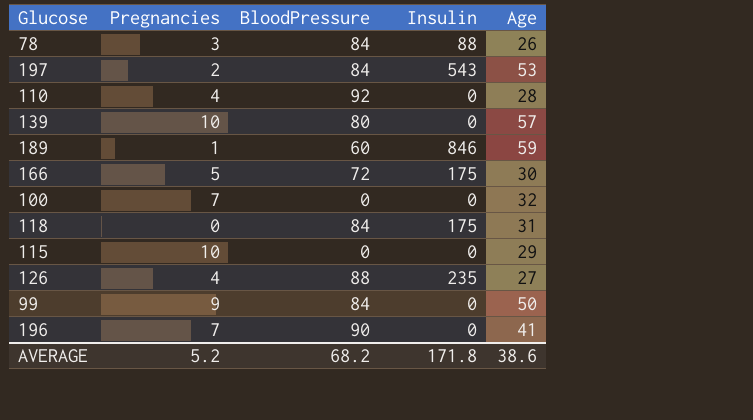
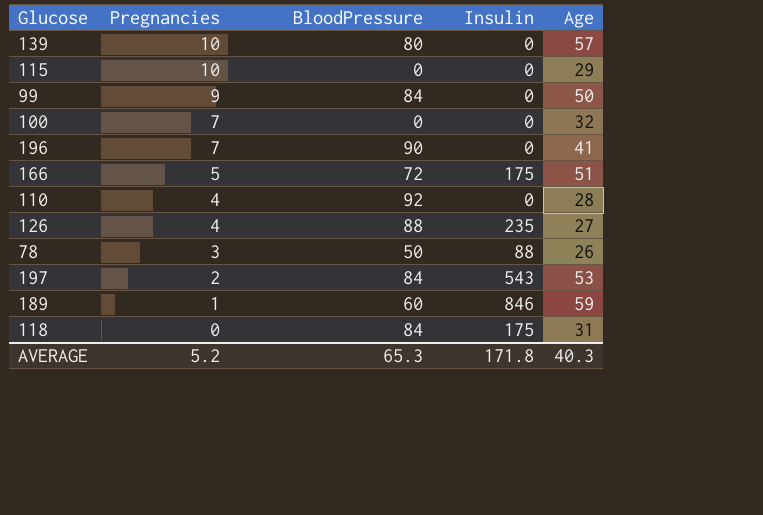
row order: none -> Pregnancies descending
166 | Age: 30 -> 51
78 | BloodPressure: 84 -> 50
AVERAGE | BloodPressure: 68.2 -> 65.3
AVERAGE | Age: 38.6 -> 40.3

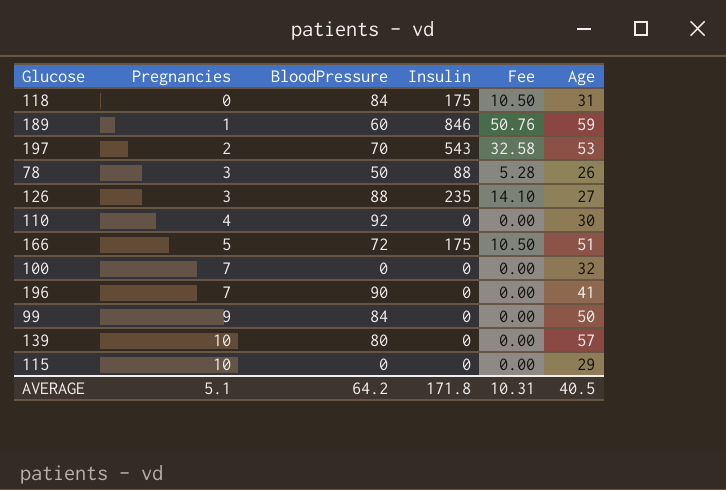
row order: Pregnancies descending -> Pregnancies ascending
column Fee | formula: none -> [Insulin] * 0.06
197 | BloodPressure: 84 -> 70
126 | Pregnancies: 4 -> 3
110 | Age: 28 -> 30
AVERAGE | Pregnancies: 5.2 -> 5.1
AVERAGE | BloodPressure: 65.3 -> 64.2
AVERAGE | Age: 40.3 -> 40.5

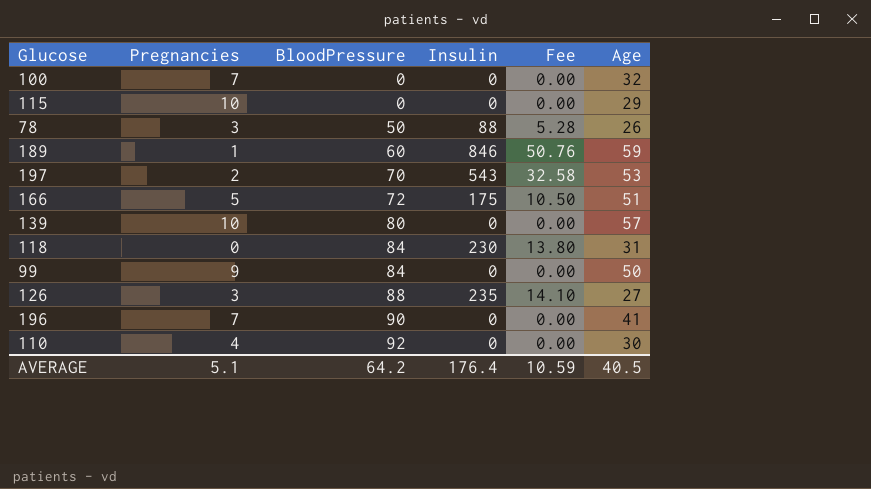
row order: Pregnancies ascending -> BloodPressure ascending
118 | Insulin: 175 -> 230
118 | Fee: 10.50 -> 13.80
AVERAGE | Insulin: 171.8 -> 176.4
AVERAGE | Fee: 10.31 -> 10.59

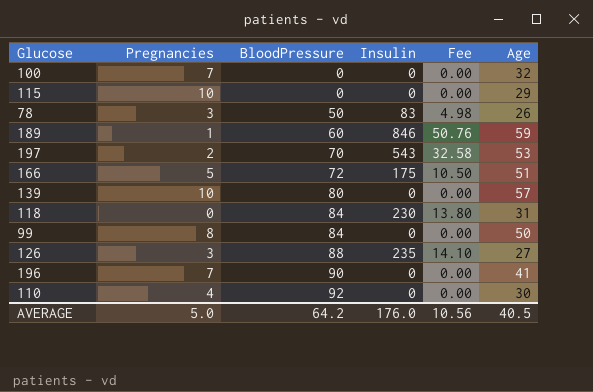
78 | Insulin: 88 -> 83
78 | Fee: 5.28 -> 4.98
99 | Pregnancies: 9 -> 8
AVERAGE | Pregnancies: 5.1 -> 5.0
AVERAGE | Insulin: 176.4 -> 176.0
AVERAGE | Fee: 10.59 -> 10.56

